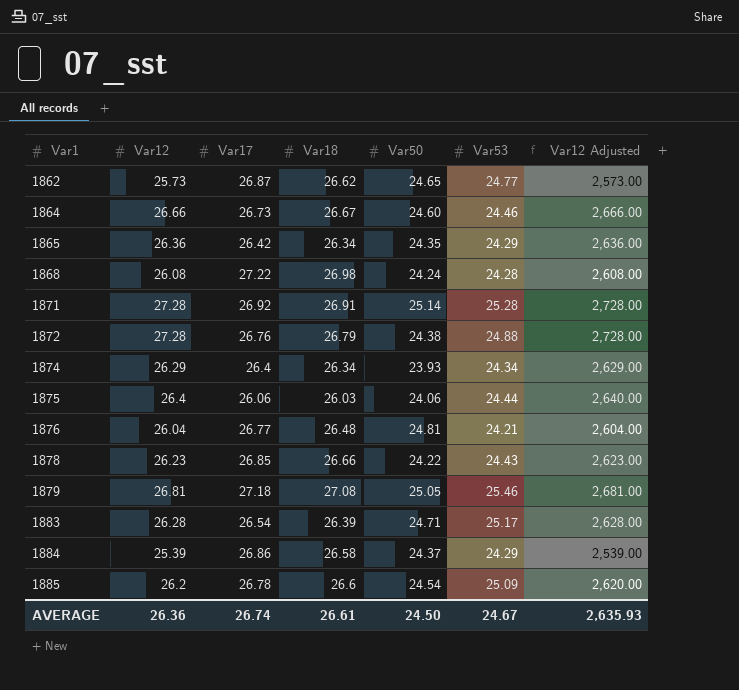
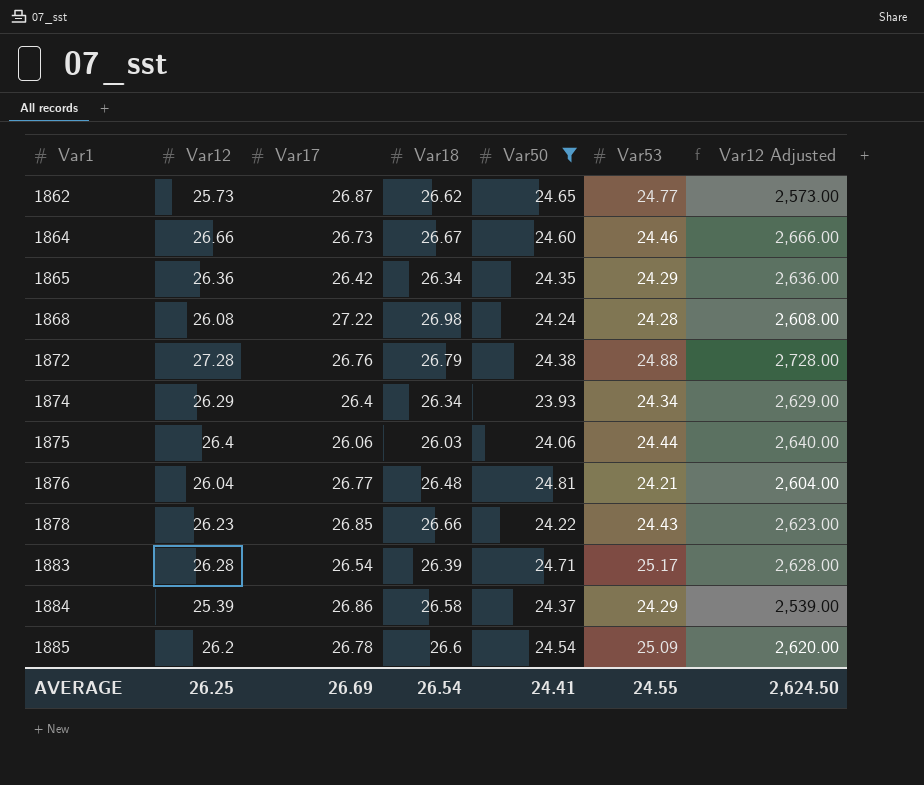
filter: none -> Var50 <= 24.81
AVERAGE | Var12: 26.36 -> 26.25
AVERAGE | Var17: 26.74 -> 26.69
AVERAGE | Var18: 26.61 -> 26.54
AVERAGE | Var50: 24.50 -> 24.41
AVERAGE | Var53: 24.67 -> 24.55
AVERAGE | Var12 Adjusted: 2,635.93 -> 2,624.50

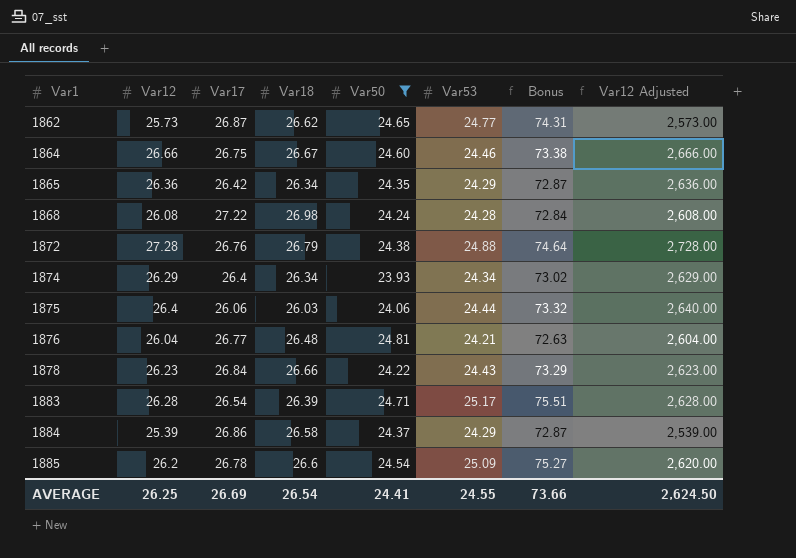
column Bonus | formula: none -> [Var53] * 3
1864 | Var17: 26.73 -> 26.75
1878 | Var17: 26.85 -> 26.84

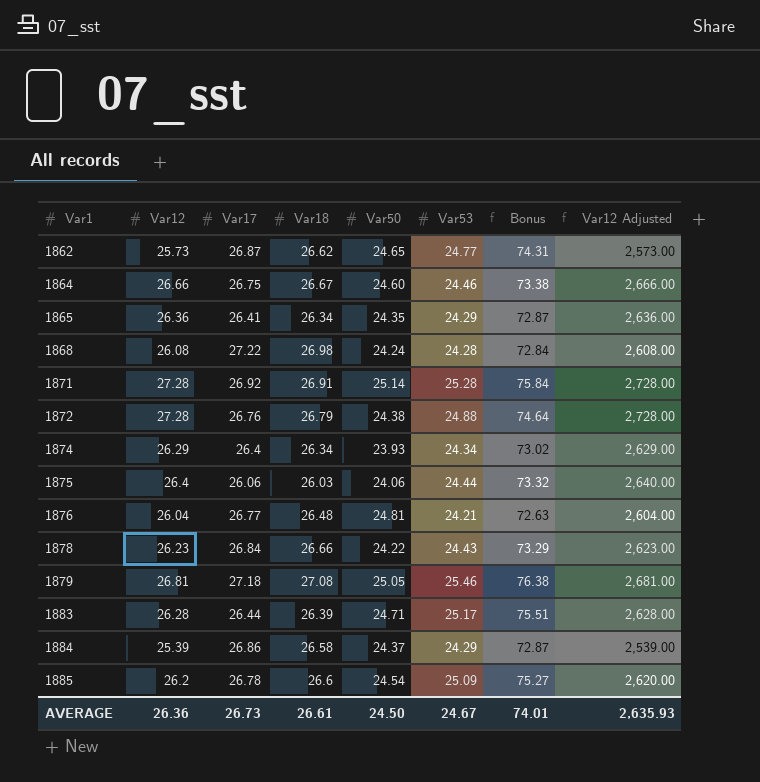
filter: Var50 <= 24.81 -> none
1865 | Var17: 26.42 -> 26.41
1883 | Var17: 26.54 -> 26.44
AVERAGE | Var12: 26.25 -> 26.36
AVERAGE | Var17: 26.69 -> 26.73
AVERAGE | Var18: 26.54 -> 26.61
AVERAGE | Var50: 24.41 -> 24.50
AVERAGE | Var53: 24.55 -> 24.67
AVERAGE | Bonus: 73.66 -> 74.01
AVERAGE | Var12 Adjusted: 2,624.50 -> 2,635.93

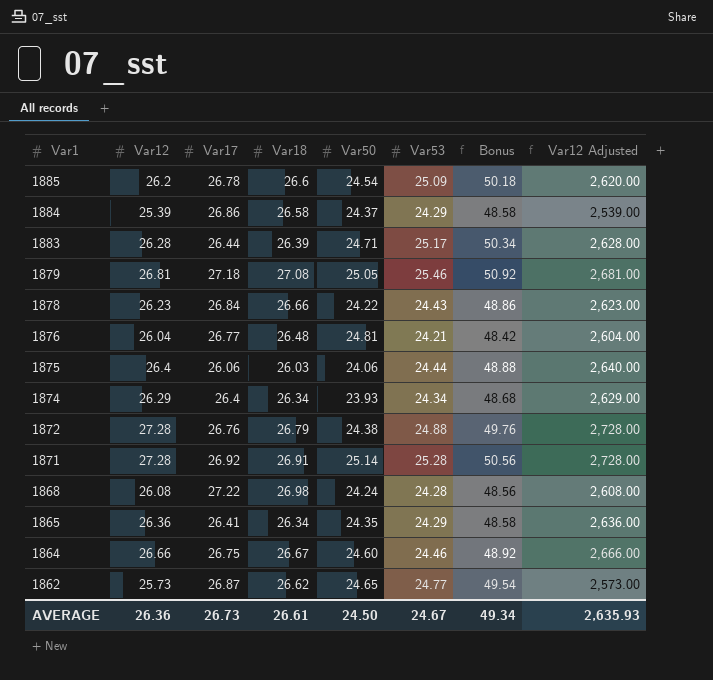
row order: Var1 ascending -> Var1 descending
column Bonus | formula: [Var53] * 3 -> [Var53] * 2
AVERAGE | Bonus: 74.01 -> 49.34

